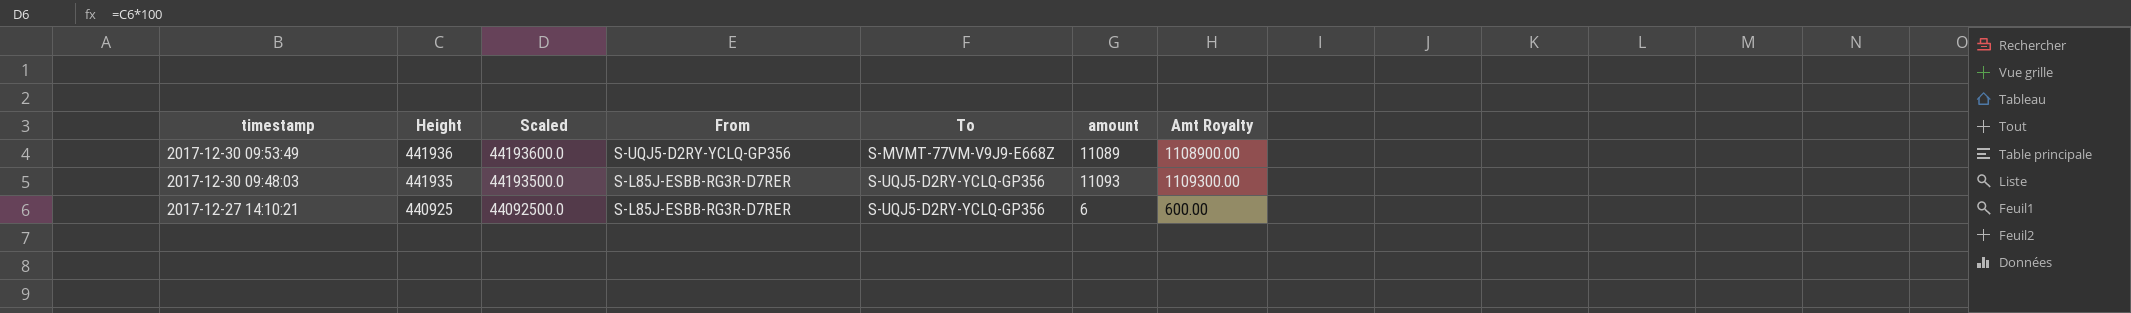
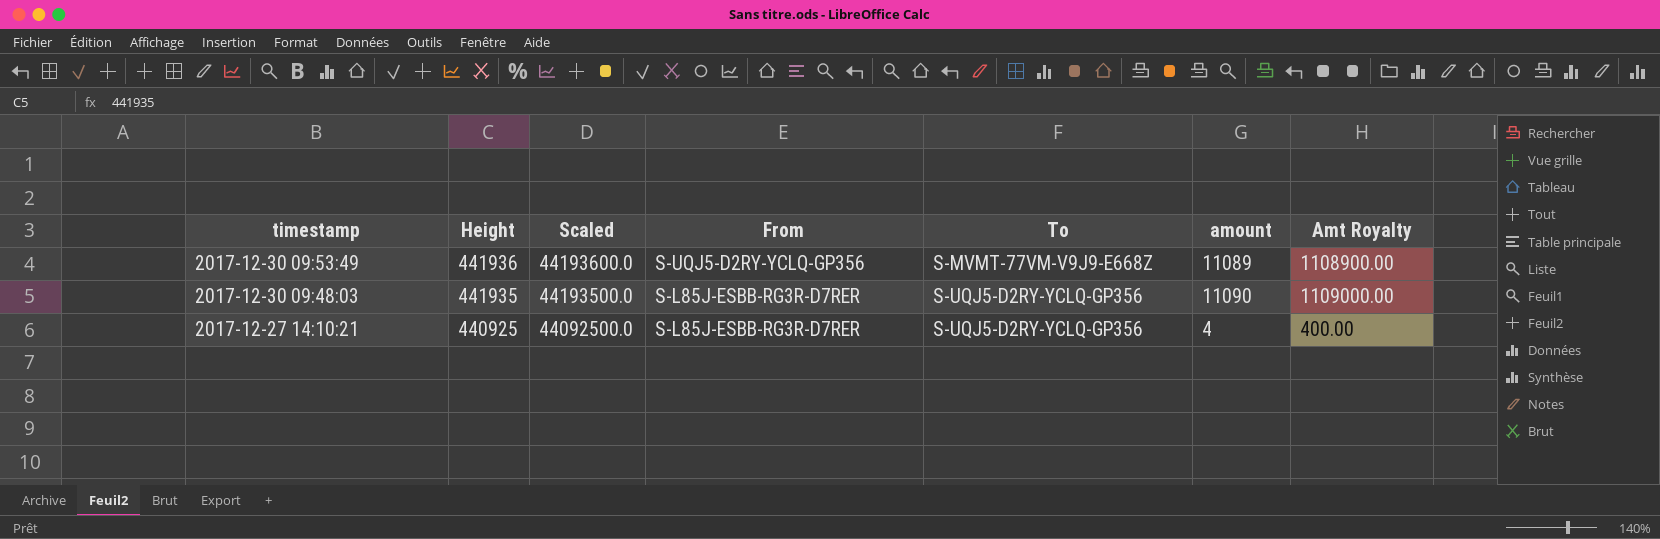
2017-12-30 09:48:03 | amount: 11093 -> 11090
2017-12-30 09:48:03 | Amt Royalty: 1109300.00 -> 1109000.00
2017-12-27 14:10:21 | amount: 6 -> 4
2017-12-27 14:10:21 | Amt Royalty: 600.00 -> 400.00

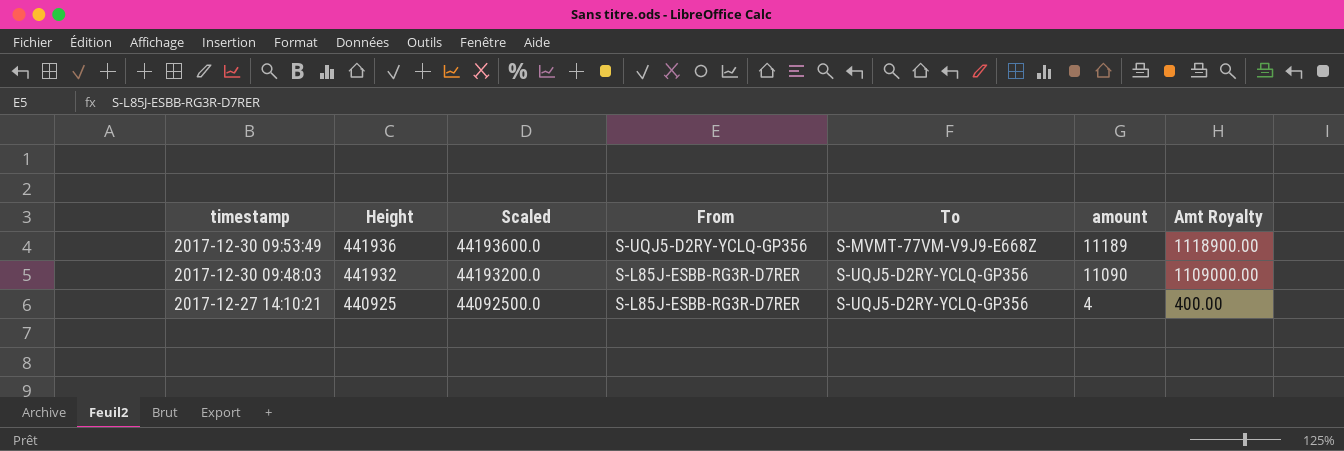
2017-12-30 09:53:49 | amount: 11089 -> 11189
2017-12-30 09:53:49 | Amt Royalty: 1108900.00 -> 1118900.00
2017-12-30 09:48:03 | Height: 441935 -> 441932
2017-12-30 09:48:03 | Scaled: 44193500.0 -> 44193200.0

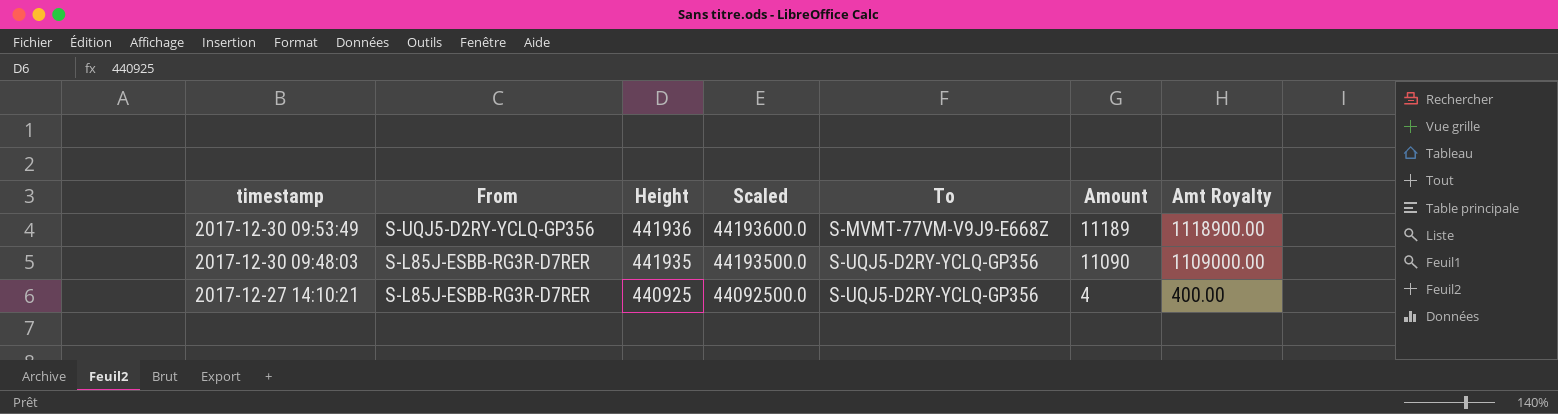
column From | position: 4 -> 2
column name: amount -> Amount
2017-12-30 09:48:03 | Height: 441932 -> 441935
2017-12-30 09:48:03 | Scaled: 44193200.0 -> 44193500.0

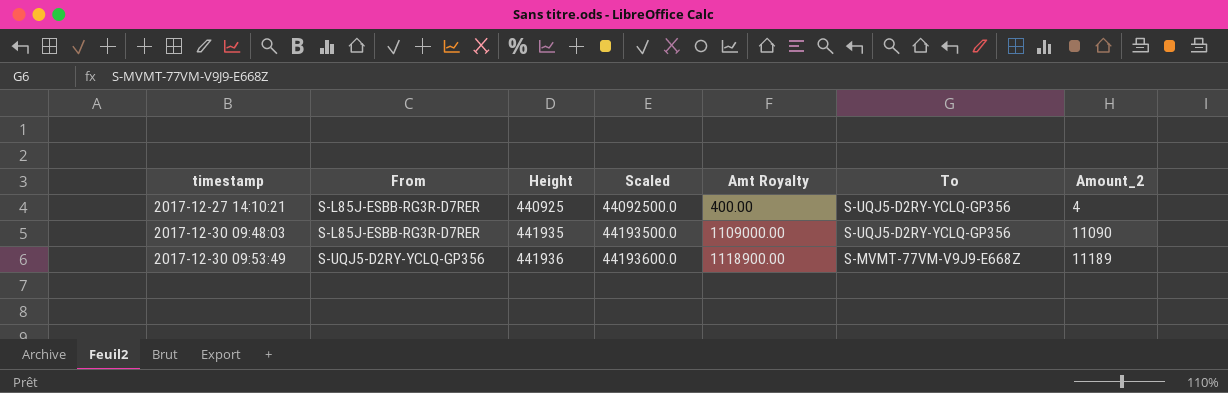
row order: timestamp descending -> timestamp ascending
column Amt Royalty | position: 7 -> 5
column name: Amount -> Amount_2

